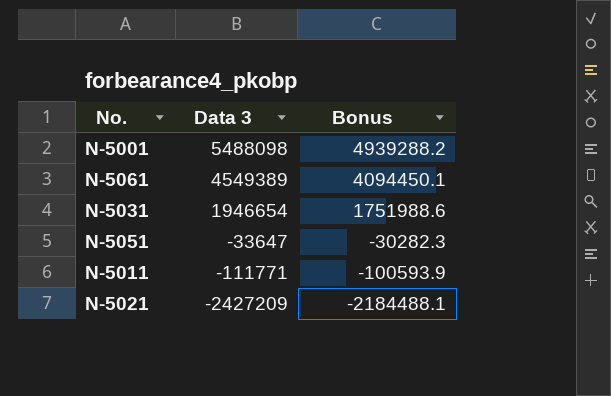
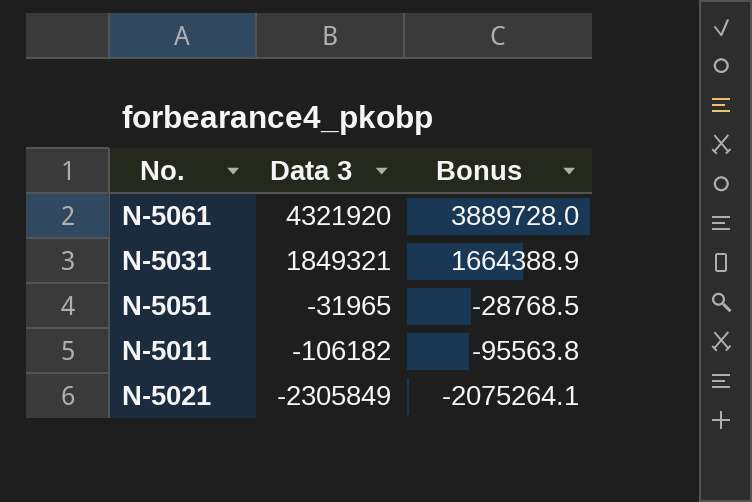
row N-5001: 5488098 | 4939288.2 -> none
N-5061 | Data 3: 4549389 -> 4321920
N-5061 | Bonus: 4094450.1 -> 3889728.0
N-5031 | Data 3: 1946654 -> 1849321
N-5031 | Bonus: 1751988.6 -> 1664388.9
N-5051 | Data 3: -33647 -> -31965
N-5051 | Bonus: -30282.3 -> -28768.5
N-5011 | Data 3: -111771 -> -106182
N-5011 | Bonus: -100593.9 -> -95563.8
N-5021 | Data 3: -2427209 -> -2305849
N-5021 | Bonus: -2184488.1 -> -2075264.1

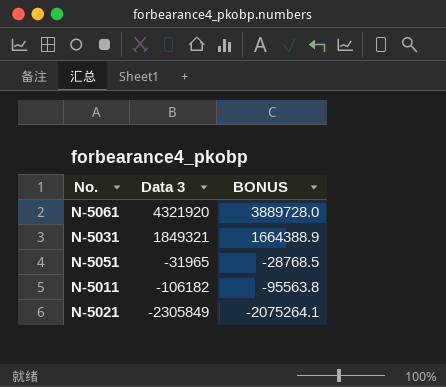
column name: Bonus -> BONUS

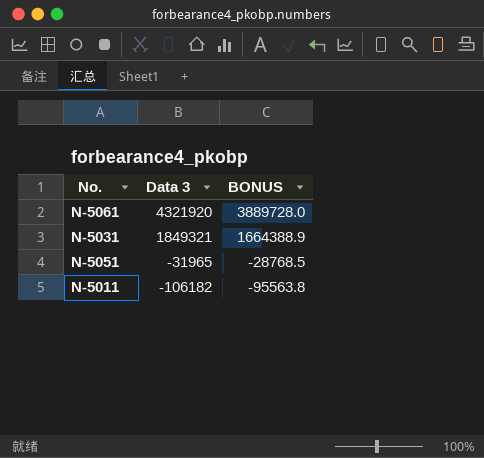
row N-5021: -2305849 | -2075264.1 -> none

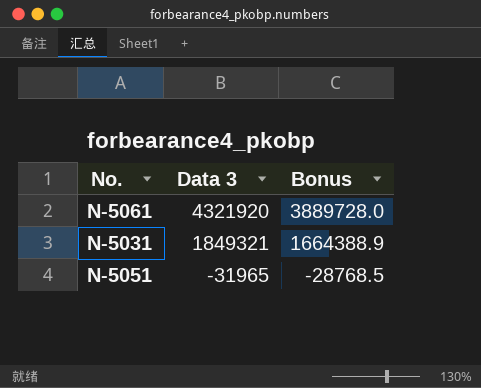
column name: BONUS -> Bonus
row N-5011: -106182 | -95563.8 -> none

